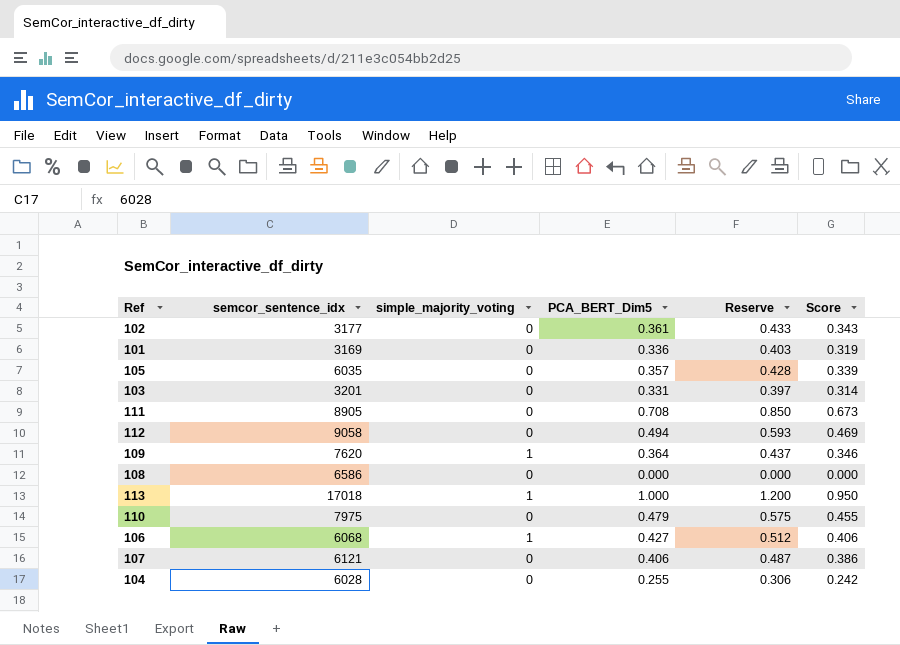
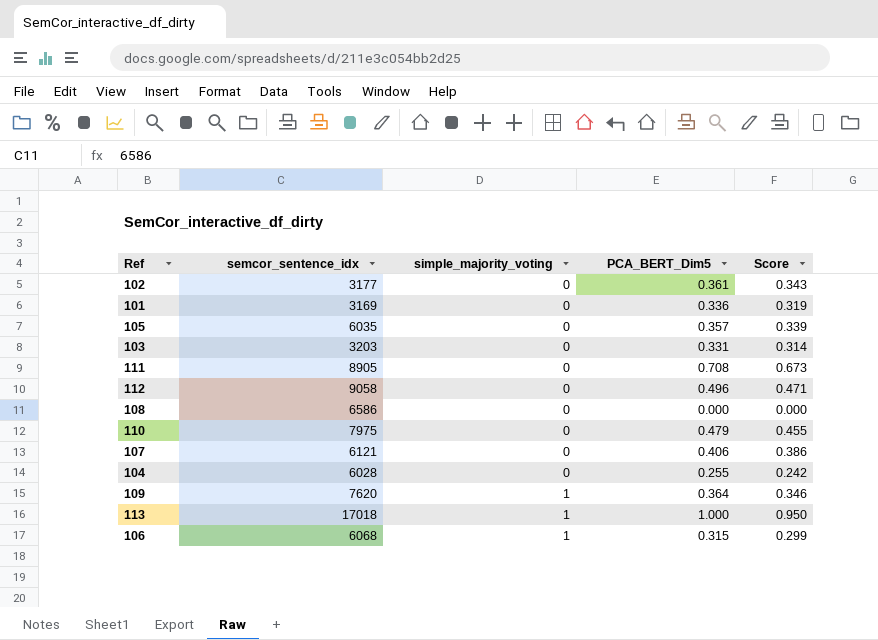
row order: none -> simple_majority_voting ascending
column Reserve | formula: [PCA_BERT_Dim5] * 1.2 -> none
103 | semcor_sentence_idx: 3201 -> 3203
112 | PCA_BERT_Dim5: 0.494 -> 0.496
112 | Score: 0.469 -> 0.471
106 | PCA_BERT_Dim5: 0.427 -> 0.315
106 | Score: 0.406 -> 0.299

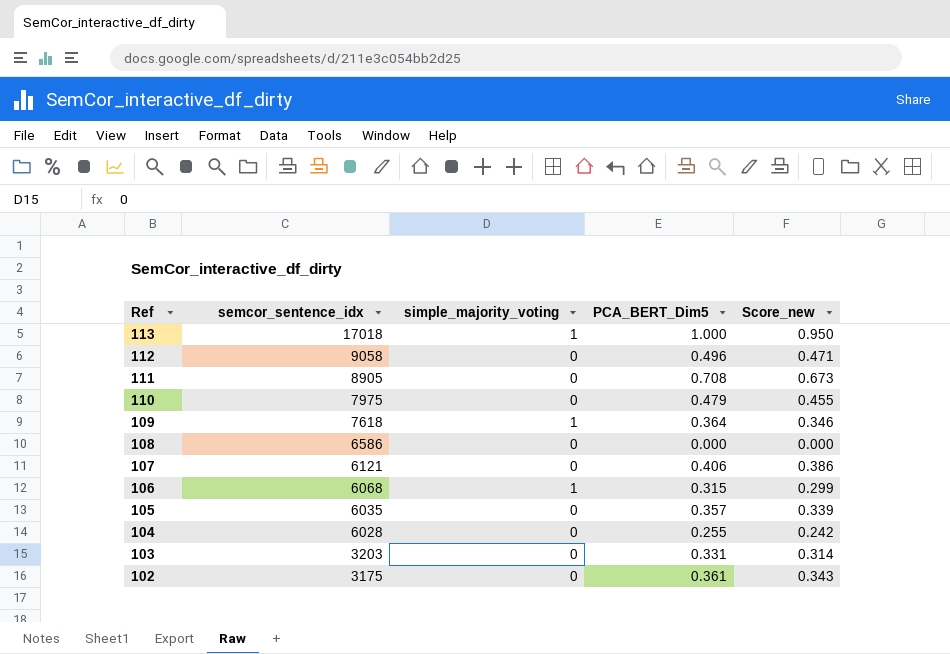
row order: simple_majority_voting ascending -> Ref descending
column name: Score -> Score_new
row 101: 3169 | 0 | 0.336 | 0.319 -> none
109 | semcor_sentence_idx: 7620 -> 7618
102 | semcor_sentence_idx: 3177 -> 3175

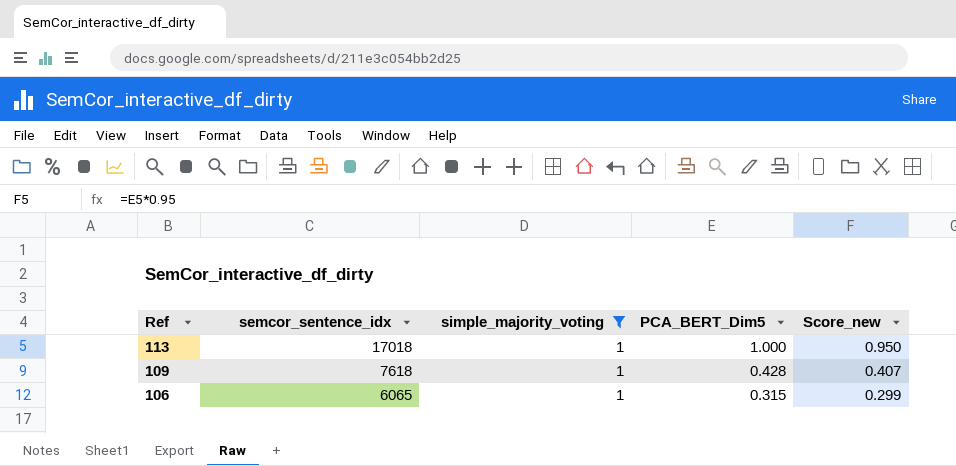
filter: none -> simple_majority_voting = 1
109 | PCA_BERT_Dim5: 0.364 -> 0.428
109 | Score_new: 0.346 -> 0.407
106 | semcor_sentence_idx: 6068 -> 6065

